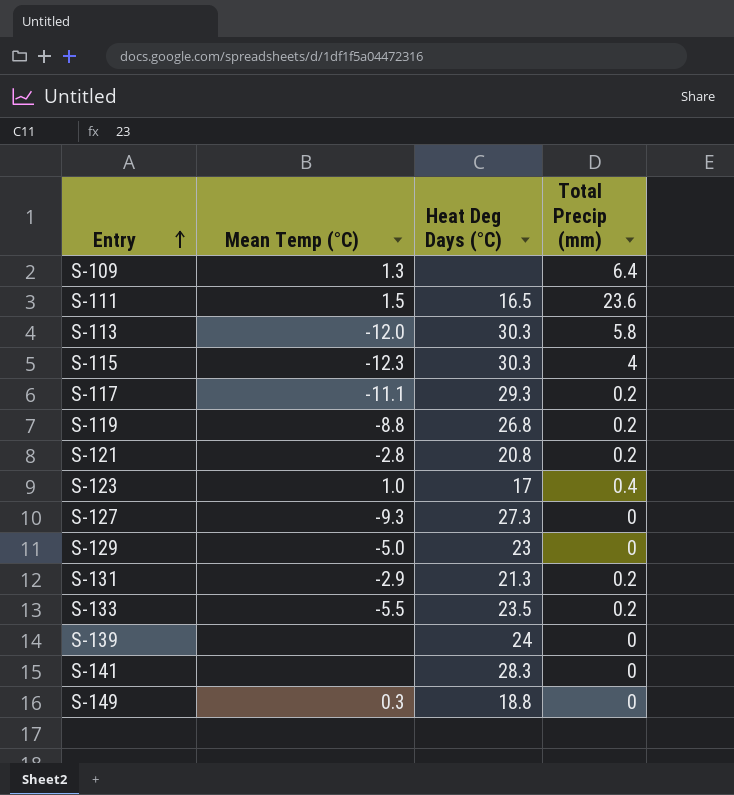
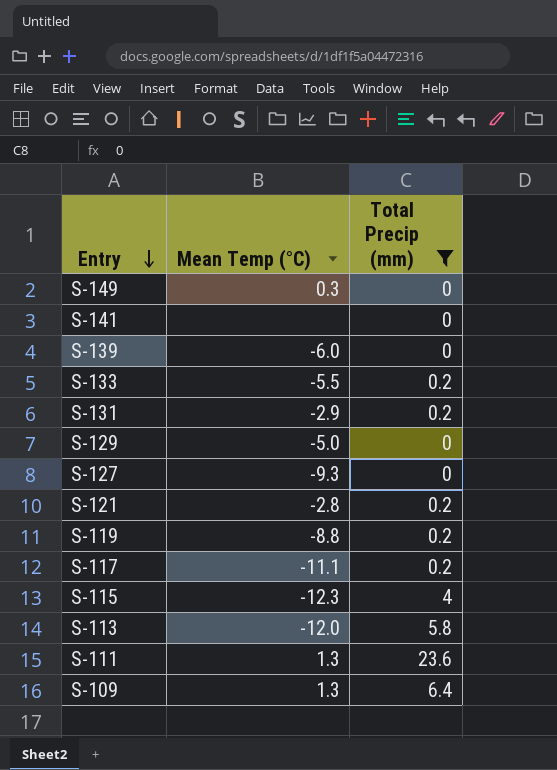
filter: none -> Total Precip (mm) != 0.4
row order: Entry ascending -> Entry descending
column Heat Deg Days (°C) | position: 3 -> none
S-139 | Mean Temp (°C): none -> -6.0
S-111 | Mean Temp (°C): 1.5 -> 1.3

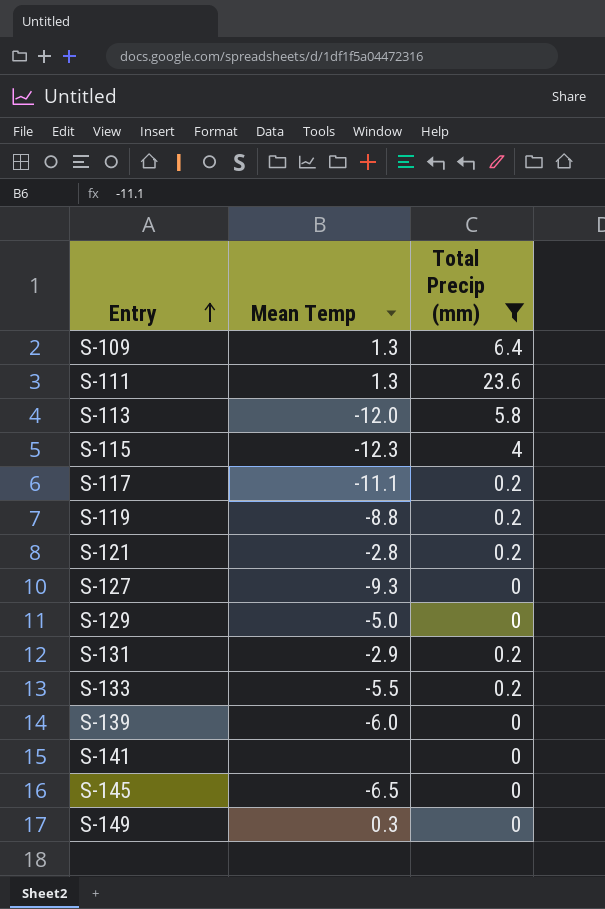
row order: Entry descending -> Entry ascending
column name: Mean Temp (°C) -> Mean Temp
row S-145: none -> -6.5 | 0

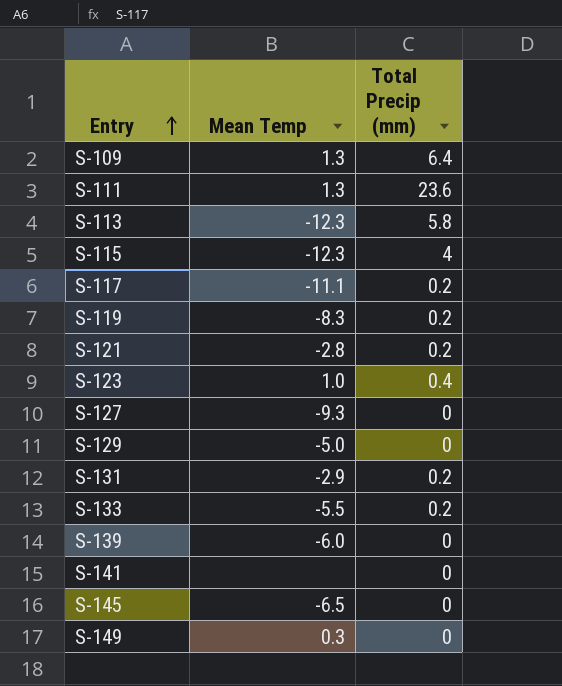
filter: Total Precip (mm) != 0.4 -> none
S-113 | Mean Temp: -12.0 -> -12.3
S-119 | Mean Temp: -8.8 -> -8.3

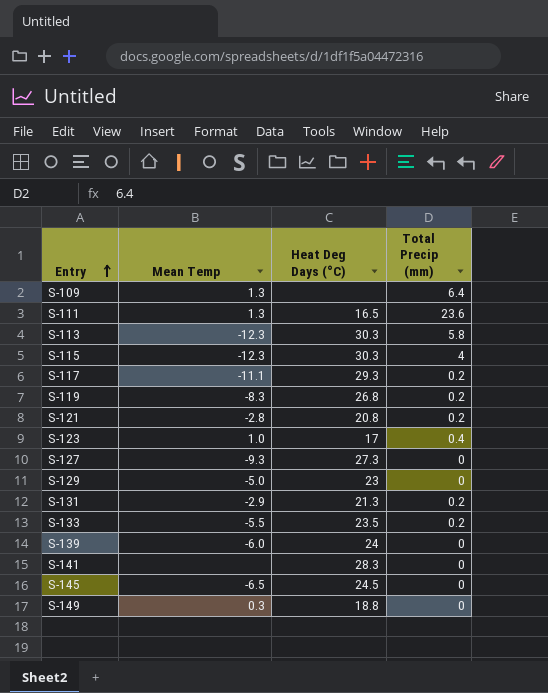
column Heat Deg Days (°C) | position: none -> 3

